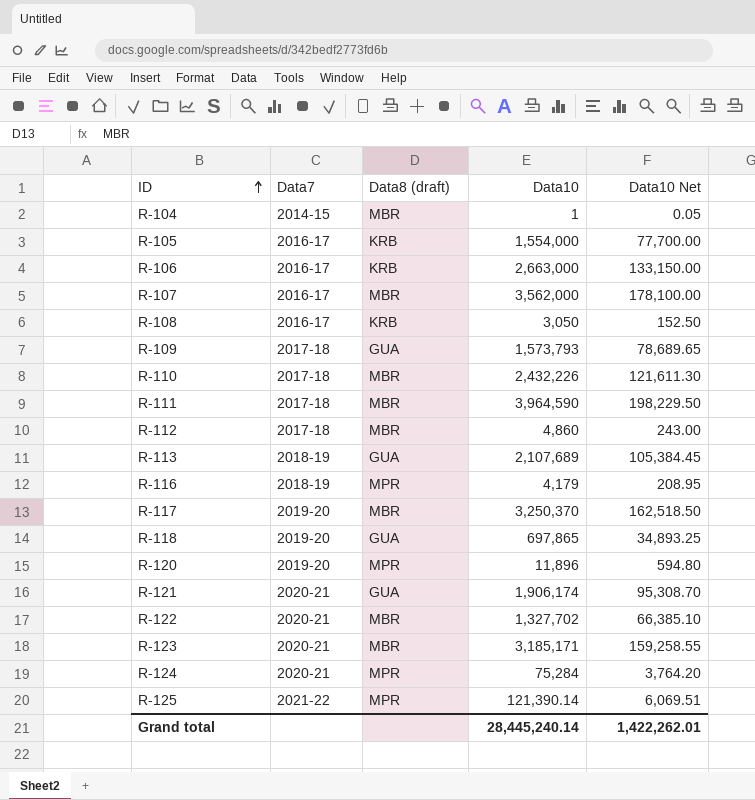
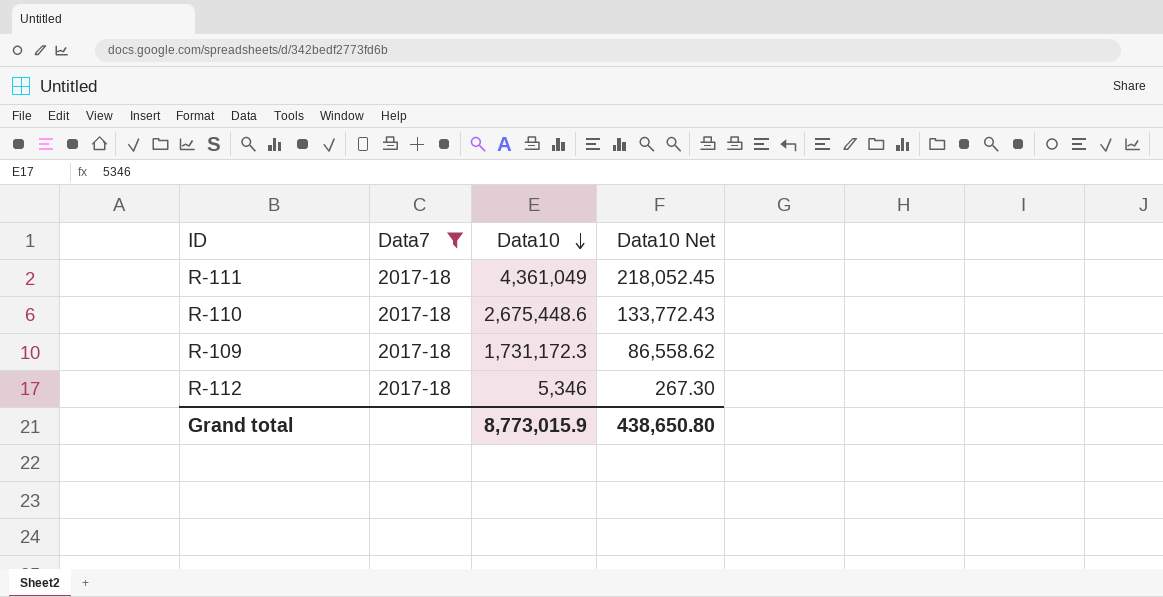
filter: none -> Data7 = 2017-18
row order: ID ascending -> Data10 descending
column Data8 (draft) | position: 3 -> none
R-111 | Data10: 3,964,590 -> 4,361,049
R-111 | Data10 Net: 198,229.50 -> 218,052.45
R-110 | Data10: 2,432,226 -> 2,675,448.6
R-110 | Data10 Net: 121,611.30 -> 133,772.43
R-109 | Data10: 1,573,793 -> 1,731,172.3
R-109 | Data10 Net: 78,689.65 -> 86,558.62
R-112 | Data10: 4,860 -> 5,346
R-112 | Data10 Net: 243.00 -> 267.30
Grand total | Data10: 28,445,240.14 -> 8,773,015.9
Grand total | Data10 Net: 1,422,262.01 -> 438,650.80

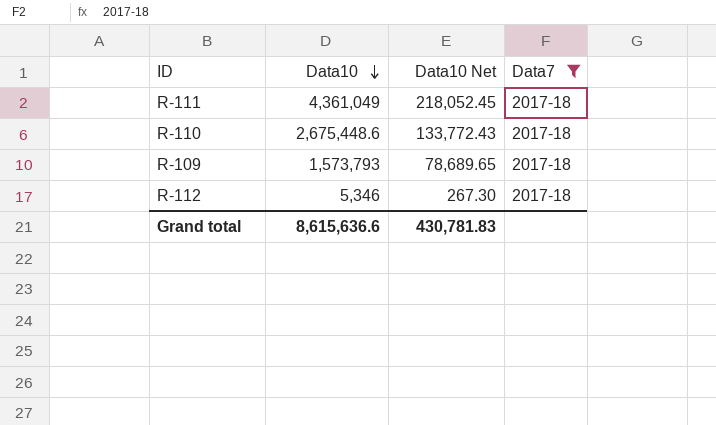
column Data7 | position: 2 -> 4
R-109 | Data10: 1,731,172.3 -> 1,573,793
R-109 | Data10 Net: 86,558.62 -> 78,689.65
Grand total | Data10: 8,773,015.9 -> 8,615,636.6
Grand total | Data10 Net: 438,650.80 -> 430,781.83

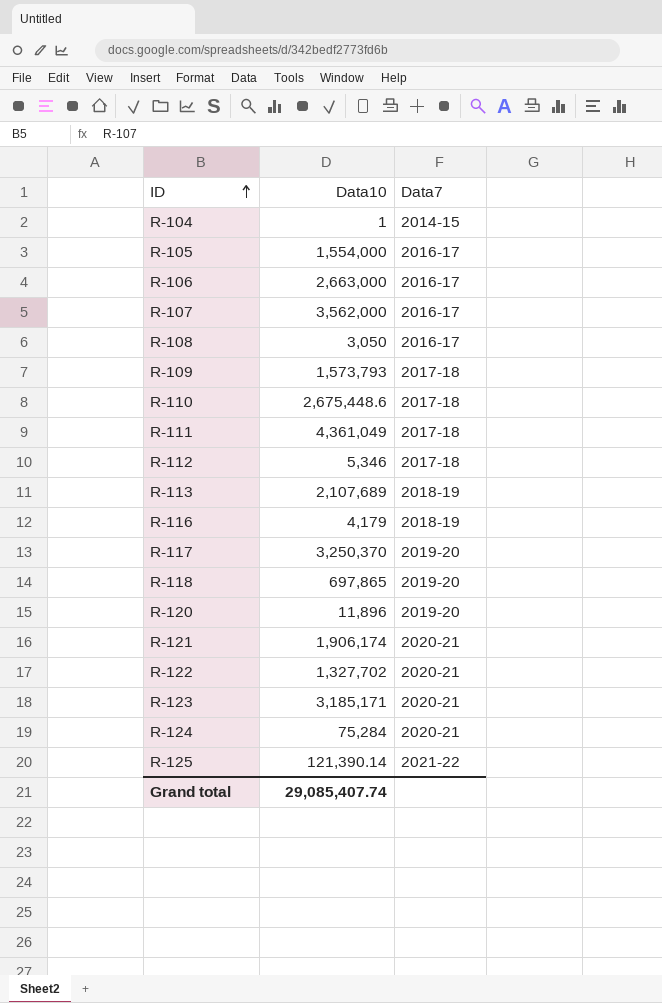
filter: Data7 = 2017-18 -> none
row order: Data10 descending -> ID ascending
column Data10 Net | formula: [Data10] * 0.05 -> none
Grand total | Data10: 8,615,636.6 -> 29,085,407.74

